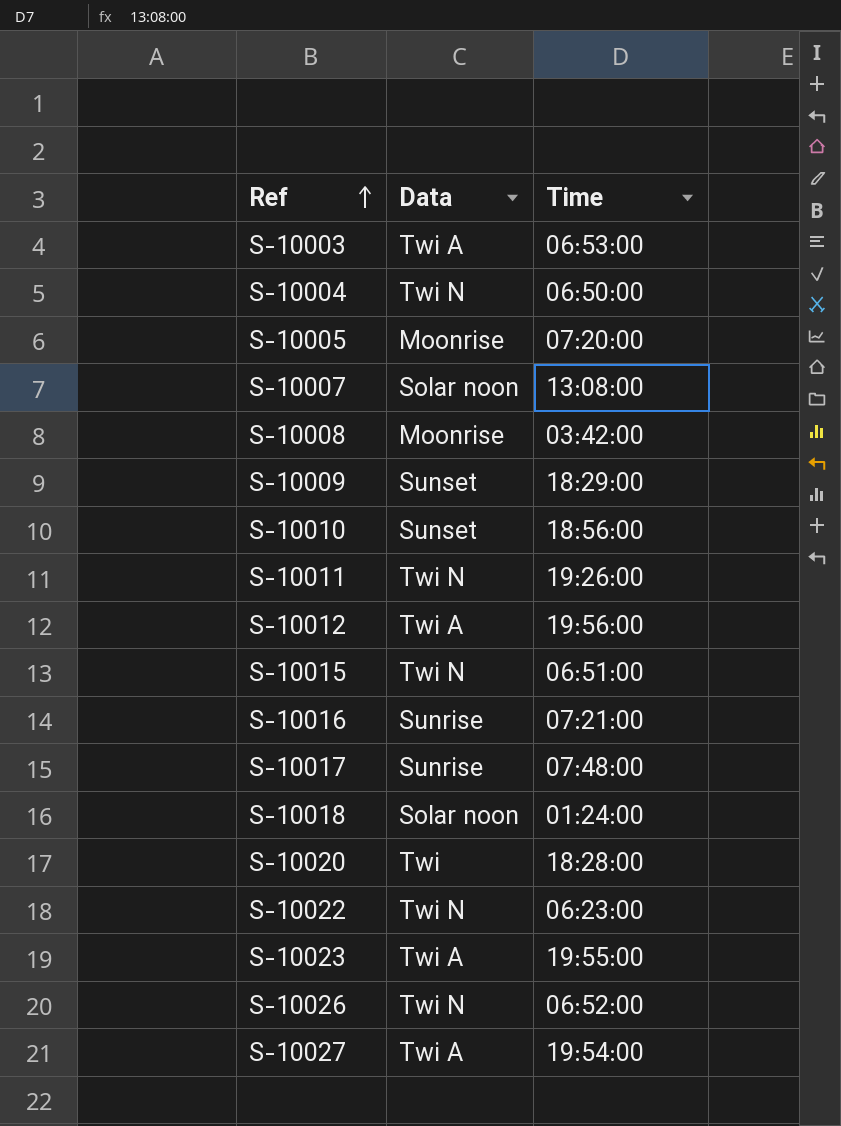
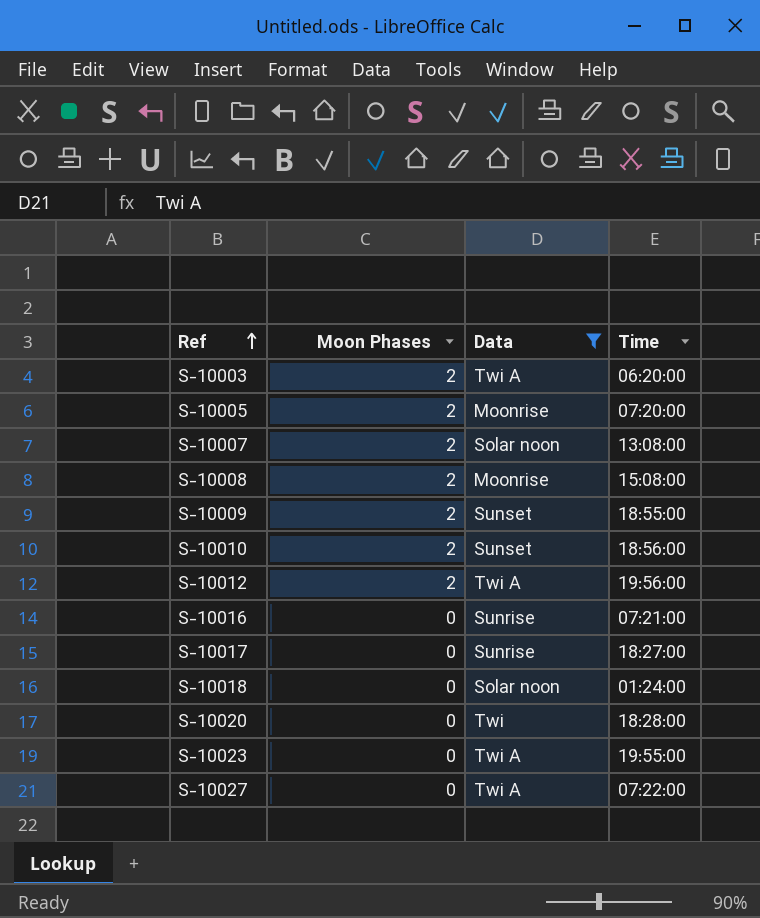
filter: none -> Data != Twi N
column Moon Phases | position: none -> 2
S-10003 | Time: 06:53:00 -> 06:20:00
S-10008 | Time: 03:42:00 -> 15:08:00
S-10009 | Time: 18:29:00 -> 18:55:00
S-10017 | Time: 07:48:00 -> 18:27:00
S-10027 | Time: 19:54:00 -> 07:22:00

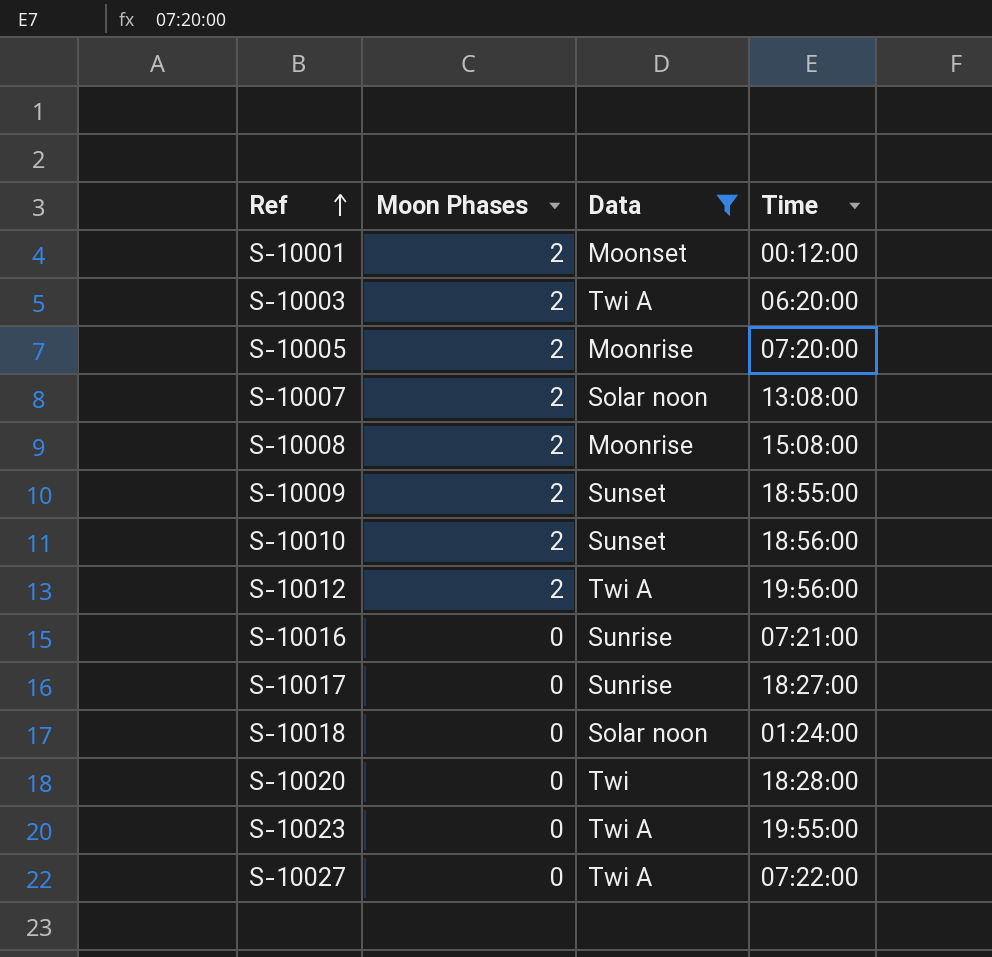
row S-10001: none -> 2 | Moonset | 00:12:00

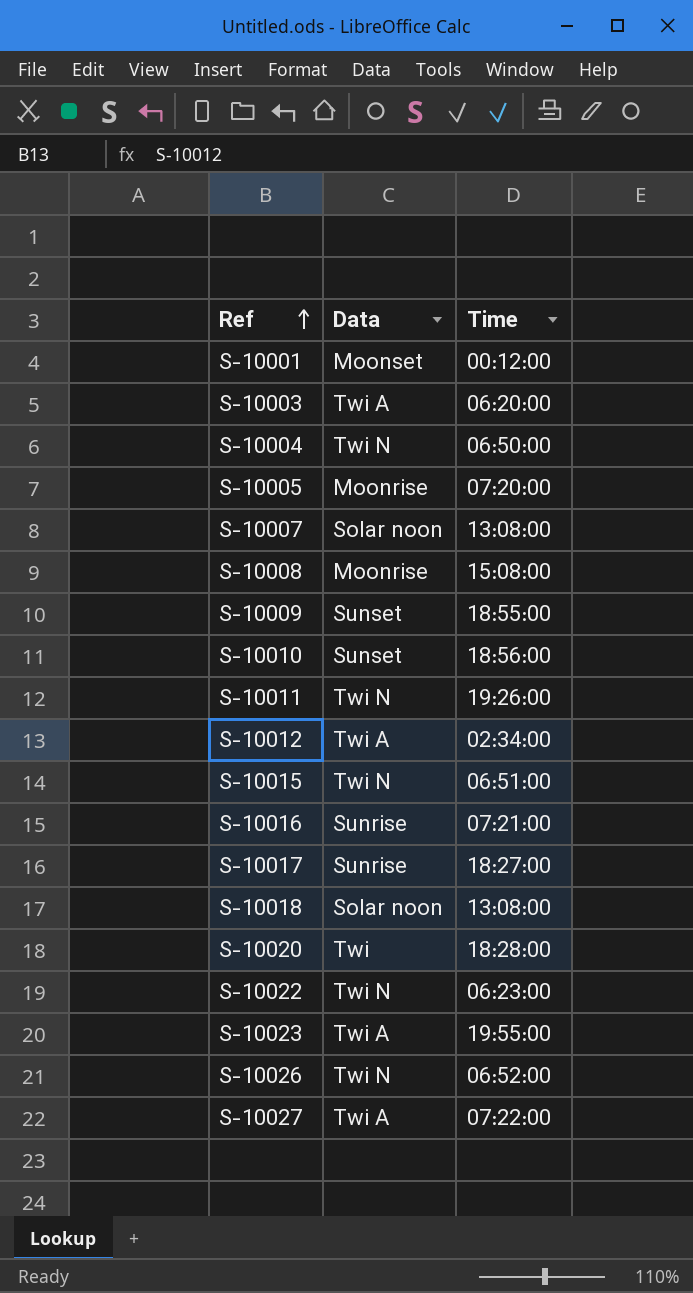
filter: Data != Twi N -> none
column Moon Phases | position: 2 -> none
S-10012 | Time: 19:56:00 -> 02:34:00
S-10018 | Time: 01:24:00 -> 13:08:00

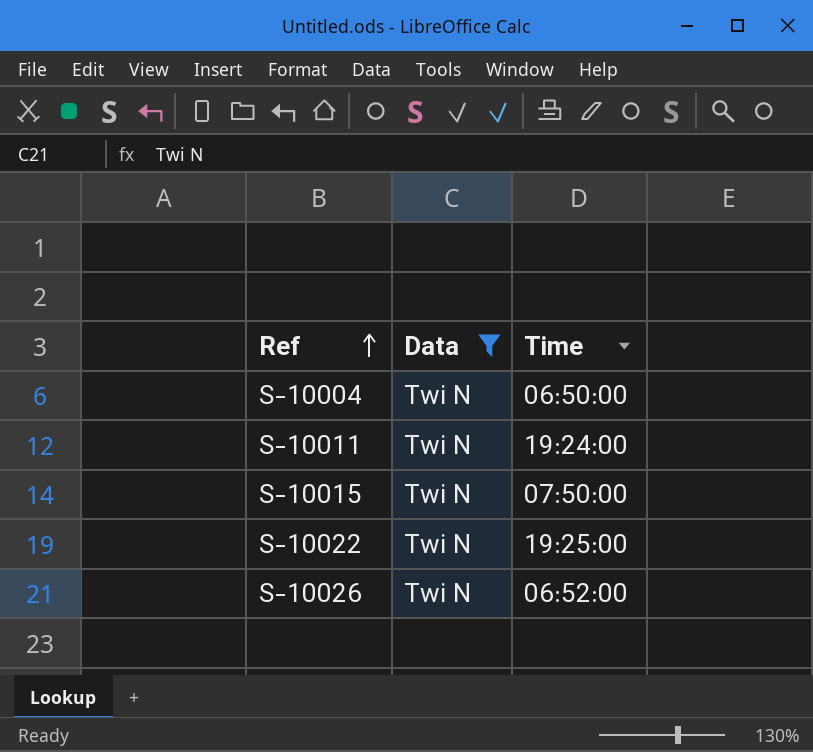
filter: none -> Data = Twi N
S-10011 | Time: 19:26:00 -> 19:24:00
S-10015 | Time: 06:51:00 -> 07:50:00
S-10022 | Time: 06:23:00 -> 19:25:00

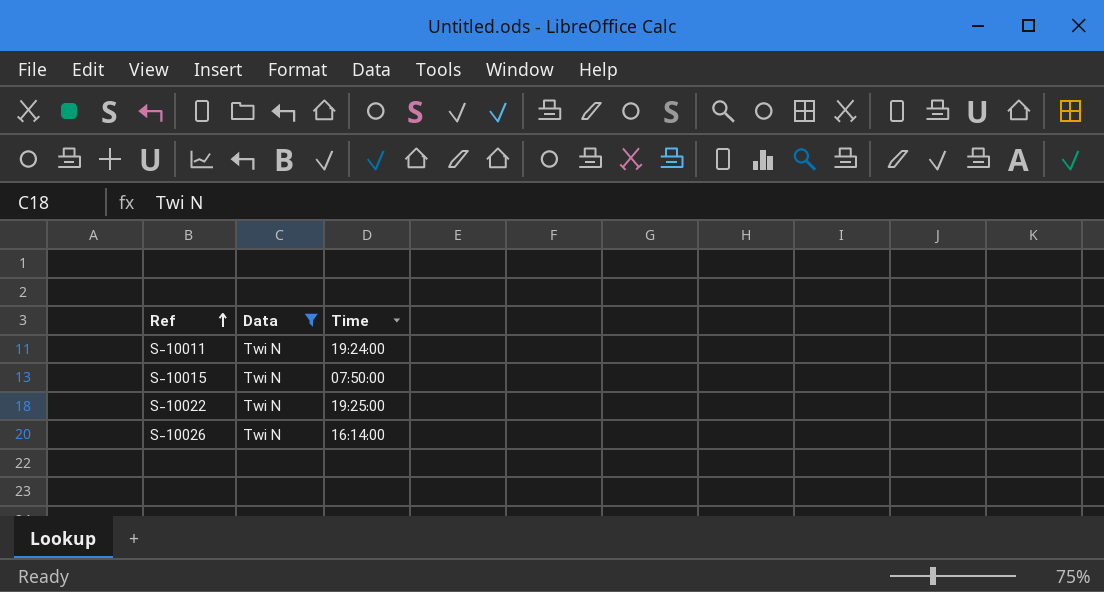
row S-10004: Twi N | 06:50:00 -> none
S-10026 | Time: 06:52:00 -> 16:14:00

